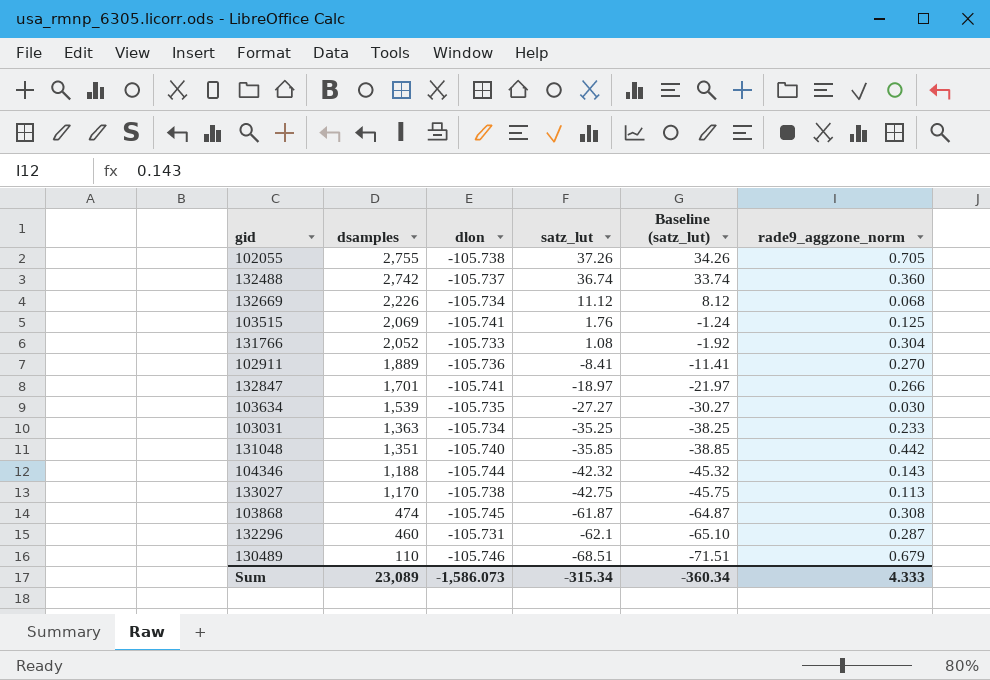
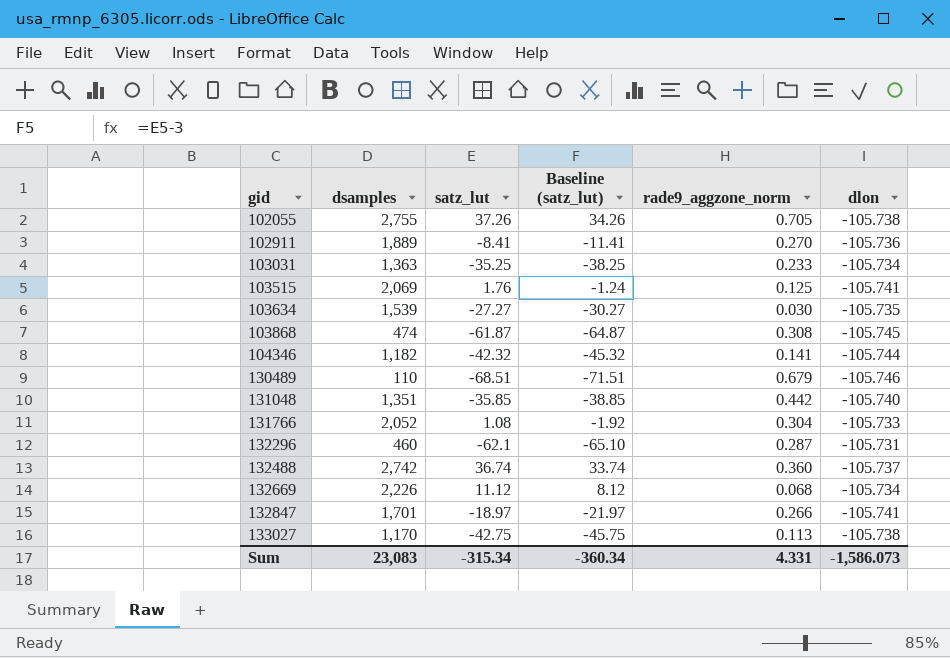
row order: dsamples descending -> gid ascending
column dlon | position: 3 -> 6
104346 | dsamples: 1,188 -> 1,182
104346 | rade9_aggzone_norm: 0.143 -> 0.141
Sum | dsamples: 23,089 -> 23,083
Sum | rade9_aggzone_norm: 4.333 -> 4.331

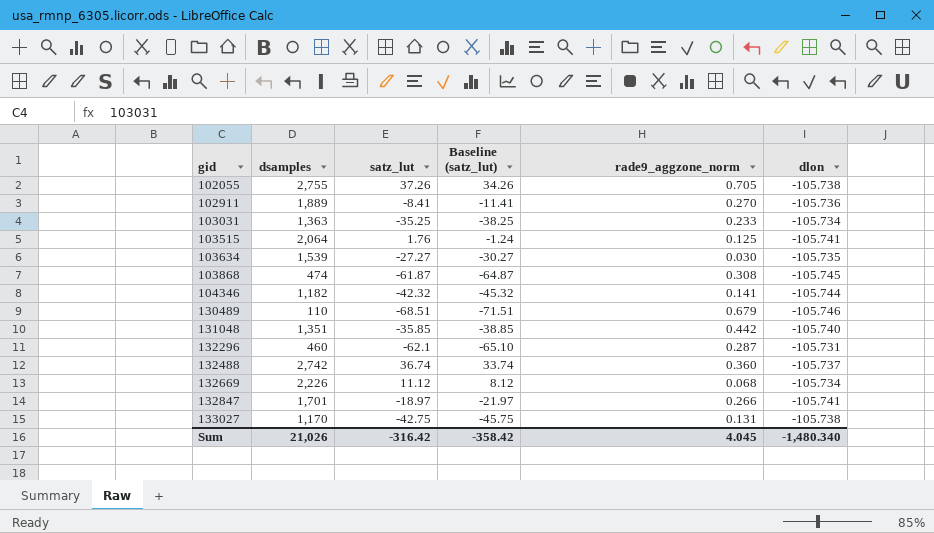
row 131766: 2,052 | 1.08 | -1.92 | 0.304 | -105.733 -> none
103515 | dsamples: 2,069 -> 2,064
133027 | rade9_aggzone_norm: 0.113 -> 0.131
Sum | dsamples: 23,083 -> 21,026
Sum | satz_lut: -315.34 -> -316.42
Sum | Baseline (satz_lut): -360.34 -> -358.42
Sum | rade9_aggzone_norm: 4.331 -> 4.045
Sum | dlon: -1,586.073 -> -1,480.340

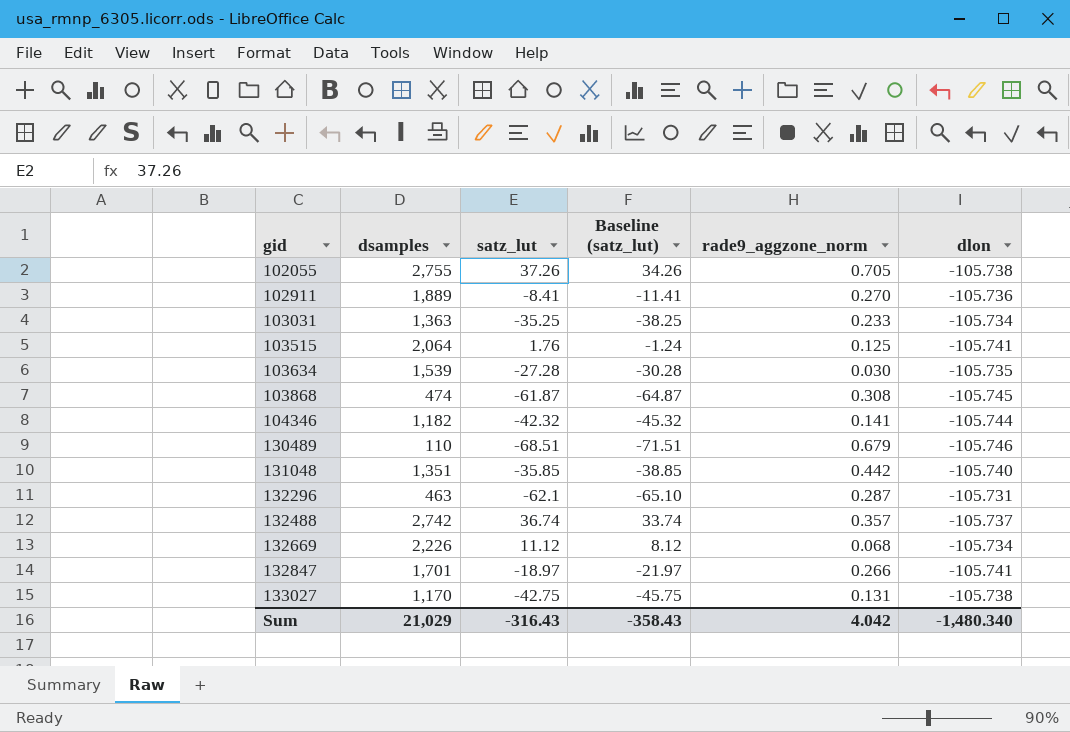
103634 | satz_lut: -27.27 -> -27.28
103634 | Baseline (satz_lut): -30.27 -> -30.28
132296 | dsamples: 460 -> 463
132488 | rade9_aggzone_norm: 0.360 -> 0.357
Sum | dsamples: 21,026 -> 21,029
Sum | satz_lut: -316.42 -> -316.43
Sum | Baseline (satz_lut): -358.42 -> -358.43
Sum | rade9_aggzone_norm: 4.045 -> 4.042

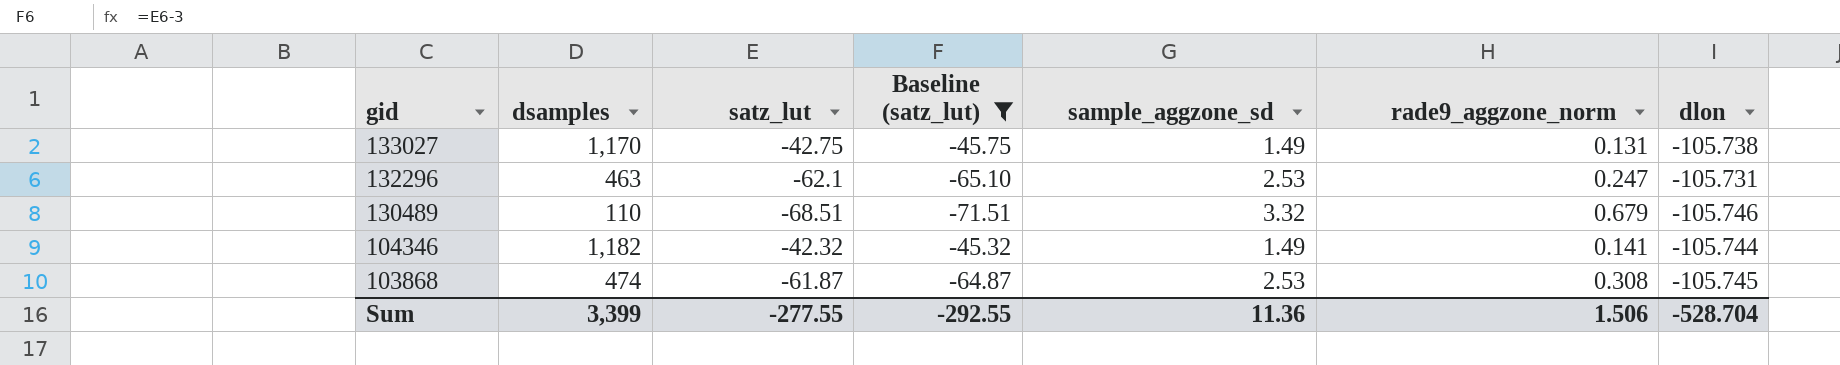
filter: none -> Baseline (satz_lut) <= -45.32
row order: gid ascending -> gid descending
column sample_aggzone_sd | position: none -> 5
132296 | rade9_aggzone_norm: 0.287 -> 0.247
Sum | dsamples: 21,029 -> 3,399
Sum | satz_lut: -316.43 -> -277.55
Sum | Baseline (satz_lut): -358.43 -> -292.55
Sum | rade9_aggzone_norm: 4.042 -> 1.506
Sum | dlon: -1,480.340 -> -528.704

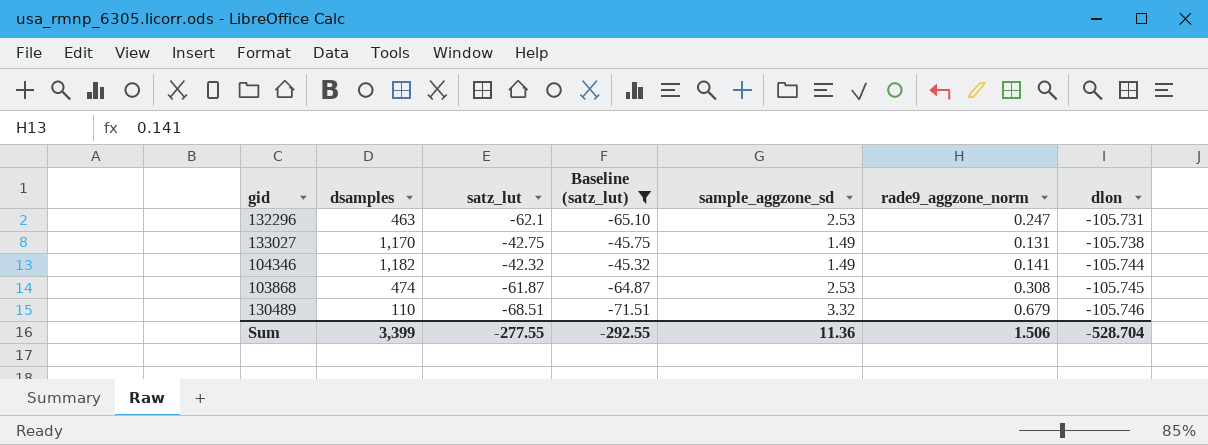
row order: gid descending -> dlon descending

